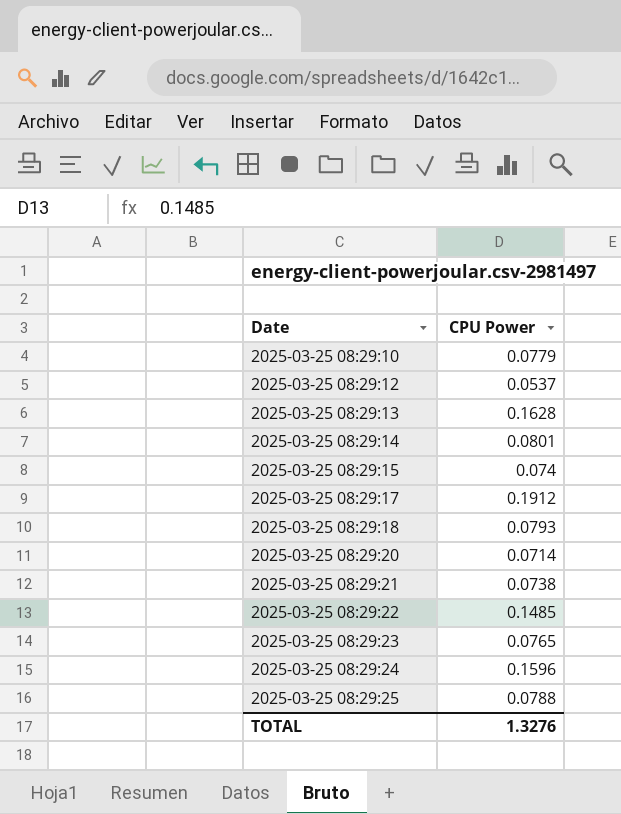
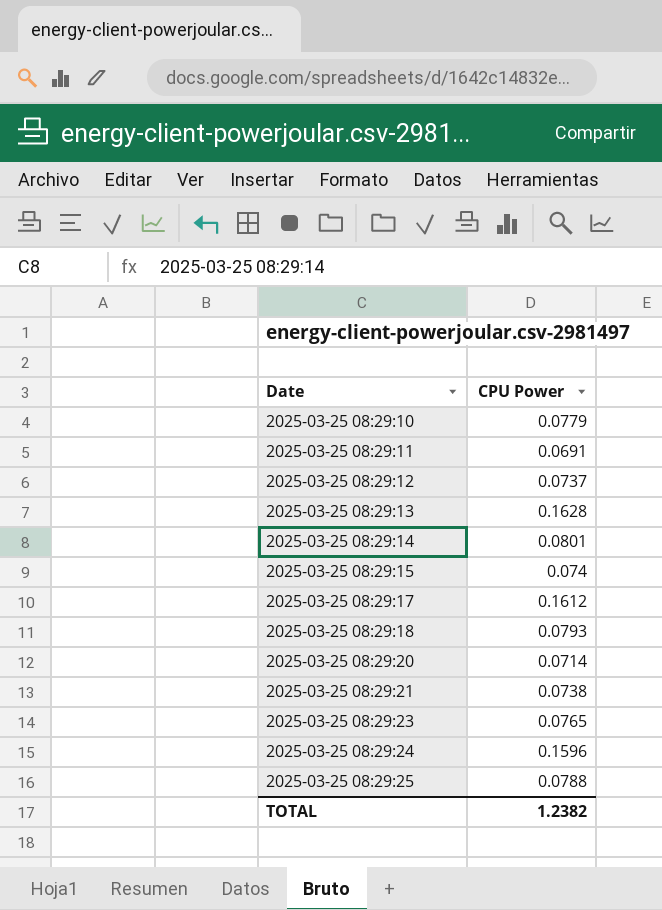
row 2025-03-25 08:29:22: 0.1485 -> none
row 2025-03-25 08:29:11: none -> 0.0691
2025-03-25 08:29:12 | CPU Power: 0.0537 -> 0.0737
2025-03-25 08:29:17 | CPU Power: 0.1912 -> 0.1612
TOTAL | CPU Power: 1.3276 -> 1.2382

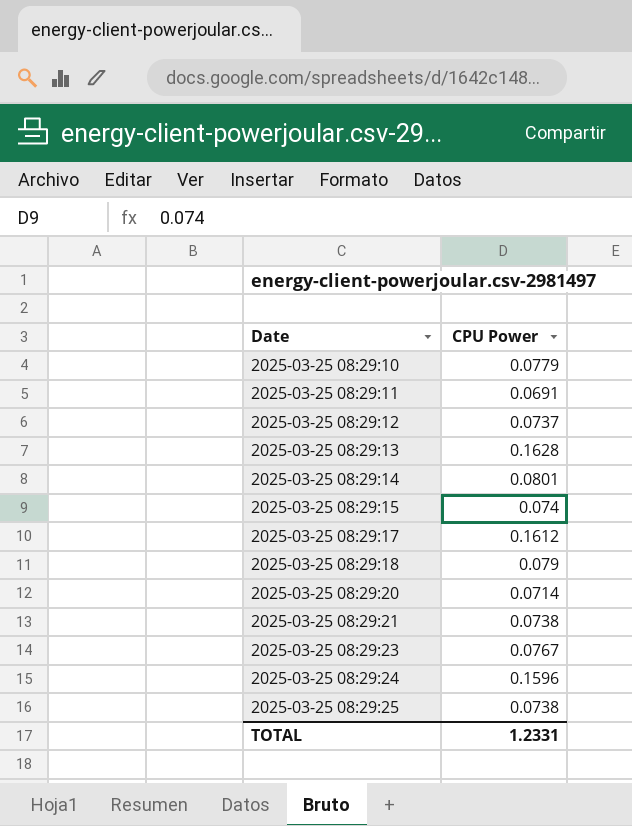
2025-03-25 08:29:18 | CPU Power: 0.0793 -> 0.079
2025-03-25 08:29:23 | CPU Power: 0.0765 -> 0.0767
2025-03-25 08:29:25 | CPU Power: 0.0788 -> 0.0738
TOTAL | CPU Power: 1.2382 -> 1.2331

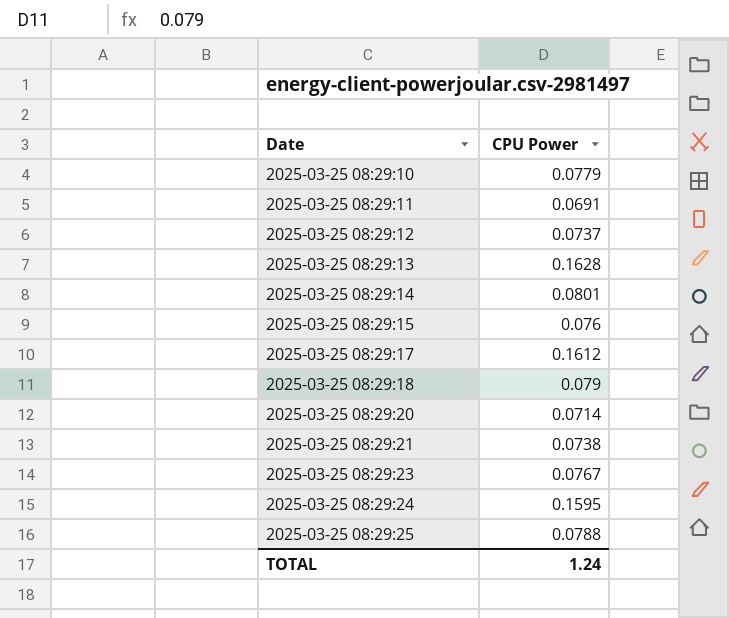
2025-03-25 08:29:15 | CPU Power: 0.074 -> 0.076
2025-03-25 08:29:24 | CPU Power: 0.1596 -> 0.1595
2025-03-25 08:29:25 | CPU Power: 0.0738 -> 0.0788
TOTAL | CPU Power: 1.2331 -> 1.24

